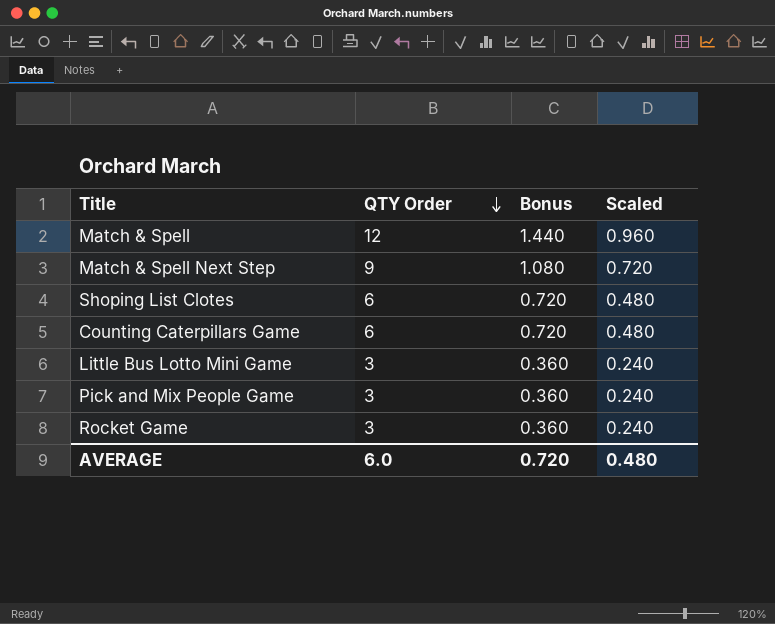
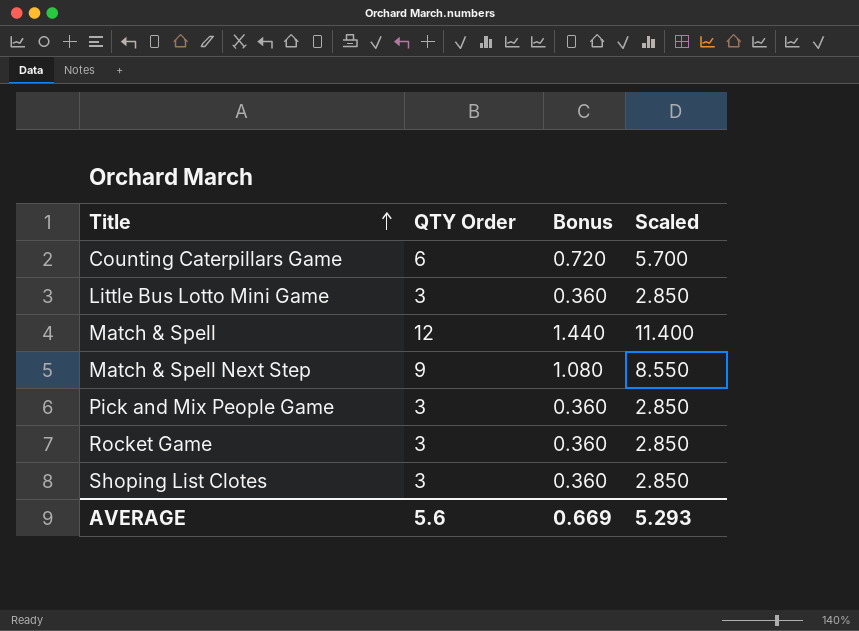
row order: QTY Order descending -> Title ascending
column Scaled | formula: [QTY Order] * 0.08 -> [QTY Order] * 0.95
Shoping List Clotes | QTY Order: 6 -> 3
Shoping List Clotes | Bonus: 0.720 -> 0.360
AVERAGE | QTY Order: 6.0 -> 5.6
AVERAGE | Bonus: 0.720 -> 0.669
AVERAGE | Scaled: 0.480 -> 5.293

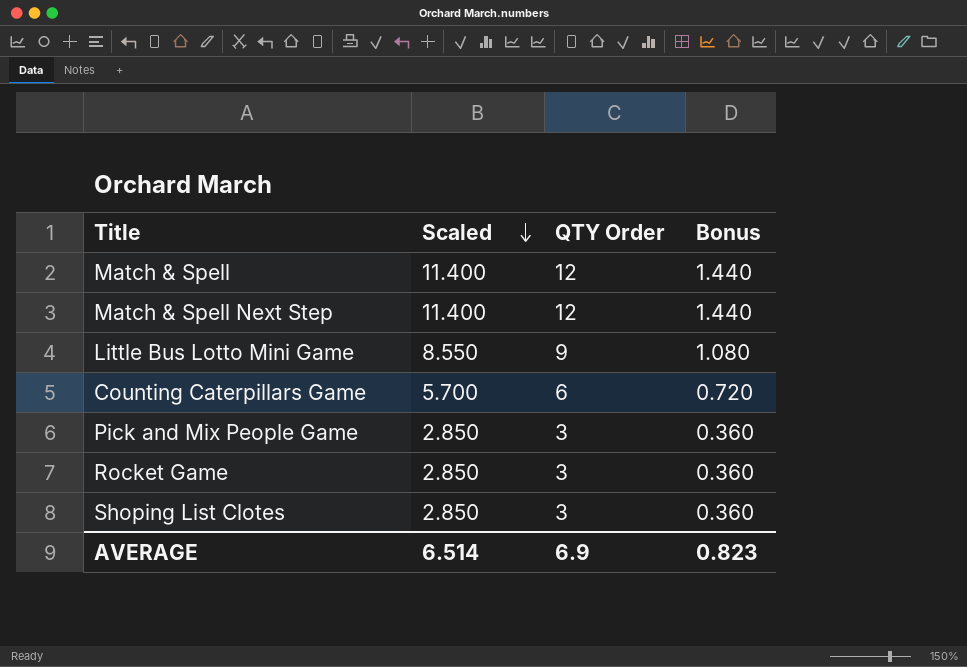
row order: Title ascending -> Scaled descending
column Scaled | position: 4 -> 2
Match & Spell Next Step | Scaled: 8.550 -> 11.400
Match & Spell Next Step | QTY Order: 9 -> 12
Match & Spell Next Step | Bonus: 1.080 -> 1.440
Little Bus Lotto Mini Game | Scaled: 2.850 -> 8.550
Little Bus Lotto Mini Game | QTY Order: 3 -> 9
Little Bus Lotto Mini Game | Bonus: 0.360 -> 1.080
AVERAGE | Scaled: 5.293 -> 6.514
AVERAGE | QTY Order: 5.6 -> 6.9
AVERAGE | Bonus: 0.669 -> 0.823

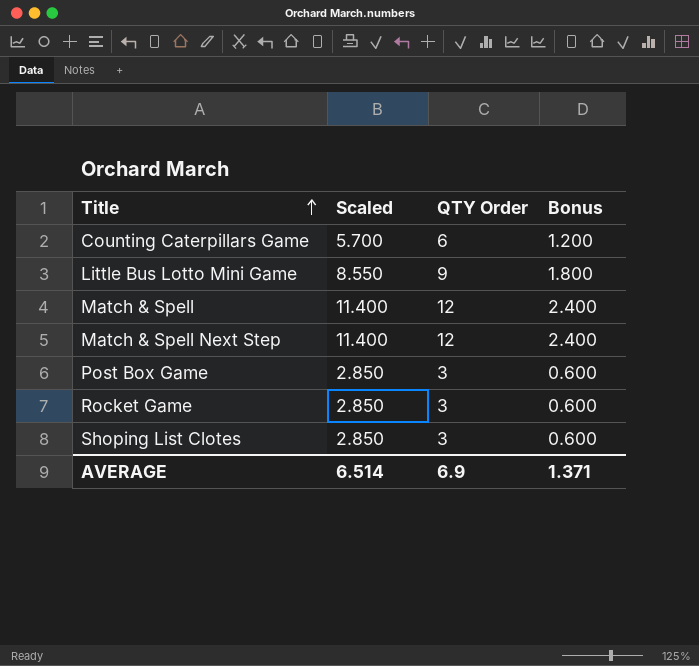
row order: Scaled descending -> Title ascending
column Bonus | formula: [QTY Order] * 0.12 -> [QTY Order] * 0.2
row Pick and Mix People Game: 2.850 | 3 | 0.360 -> none
row Post Box Game: none -> 2.850 | 3 | 0.600
AVERAGE | Bonus: 0.823 -> 1.371

